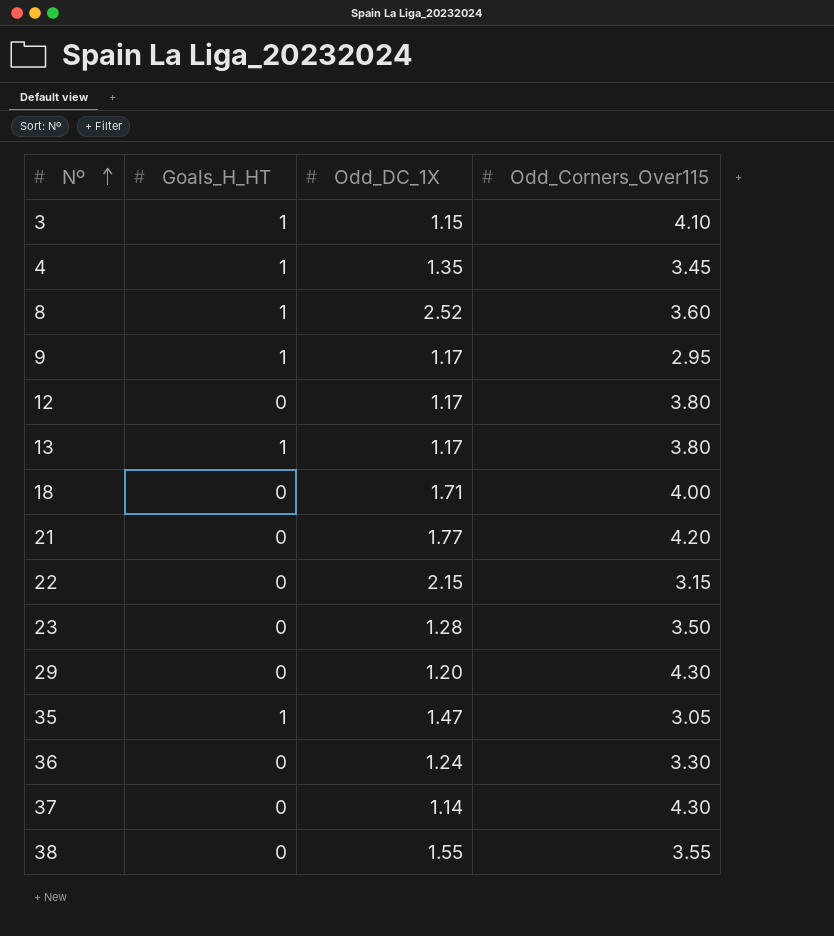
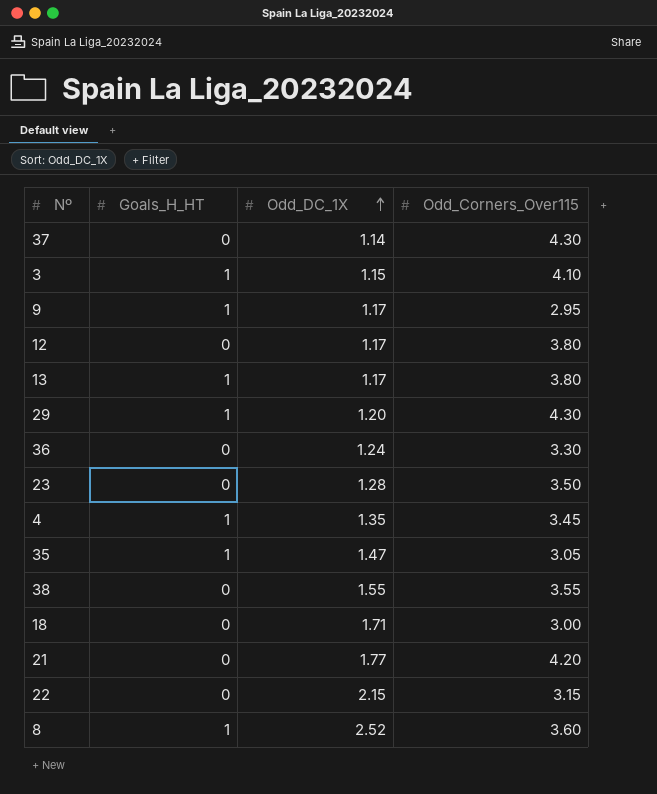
row order: Nº ascending -> Odd_DC_1X ascending
29 | Goals_H_HT: 0 -> 1
18 | Odd_Corners_Over115: 4.00 -> 3.00

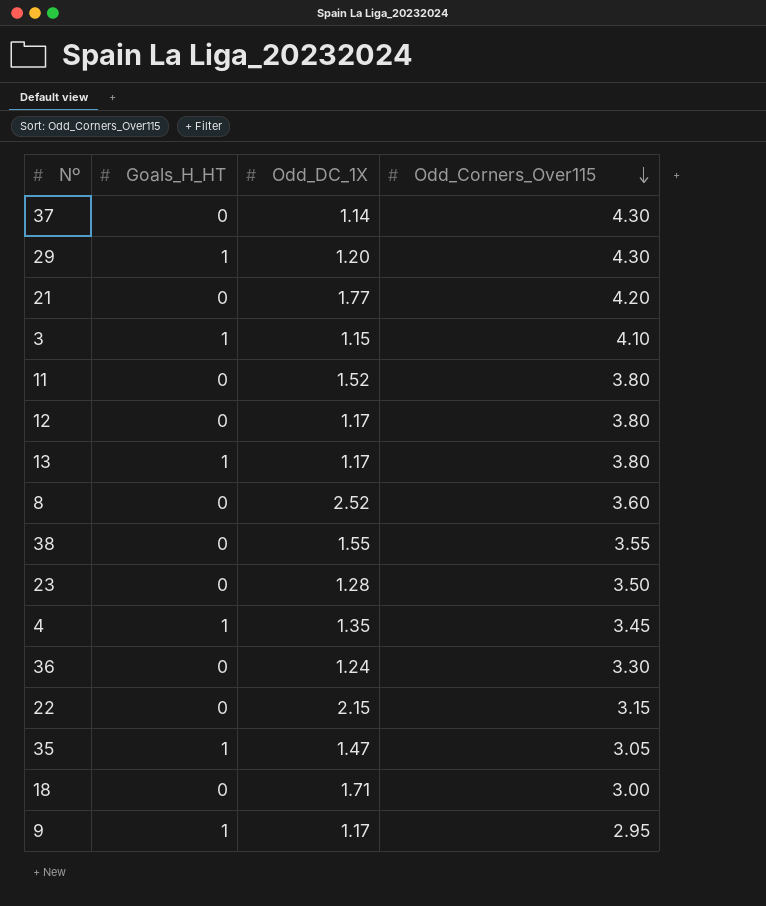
row order: Odd_DC_1X ascending -> Odd_Corners_Over115 descending
row 11: none -> 0 | 1.52 | 3.80
8 | Goals_H_HT: 1 -> 0

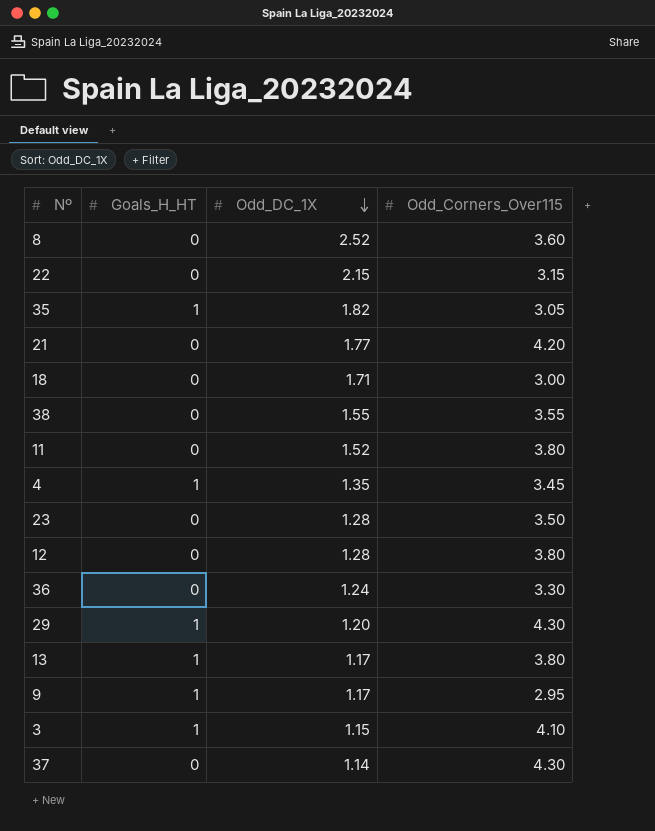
row order: Odd_Corners_Over115 descending -> Odd_DC_1X descending
35 | Odd_DC_1X: 1.47 -> 1.82
12 | Odd_DC_1X: 1.17 -> 1.28

